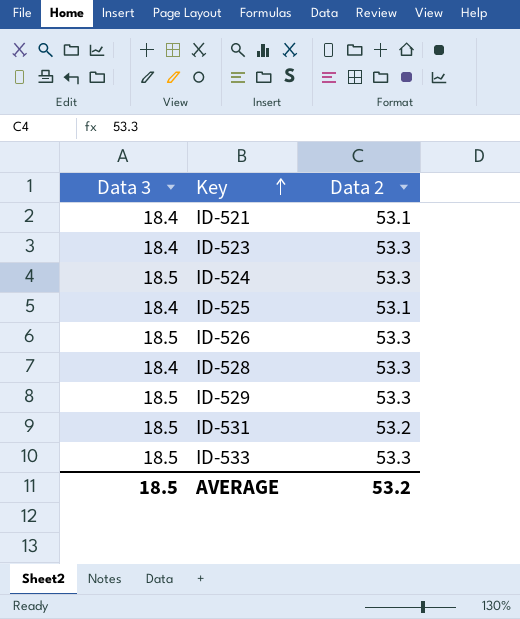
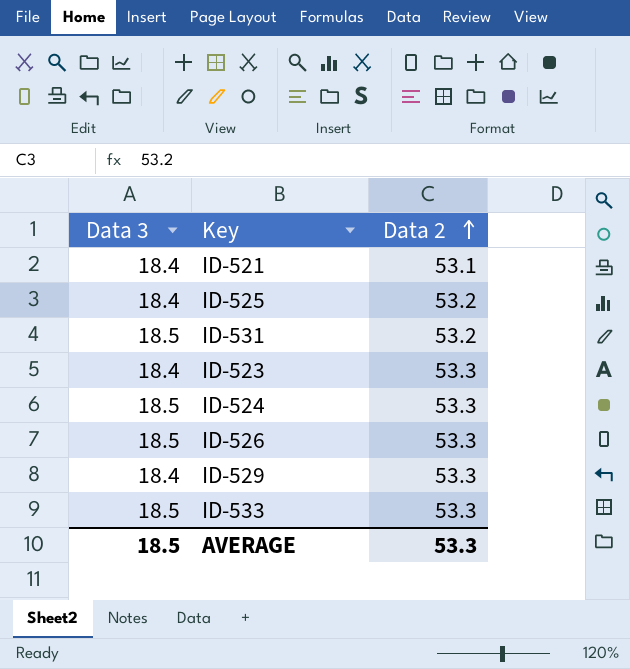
row order: Key ascending -> Data 2 ascending
row ID-528: 18.4 | 53.3 -> none
ID-525 | Data 2: 53.1 -> 53.2
ID-529 | Data 3: 18.5 -> 18.4
AVERAGE | Data 2: 53.2 -> 53.3

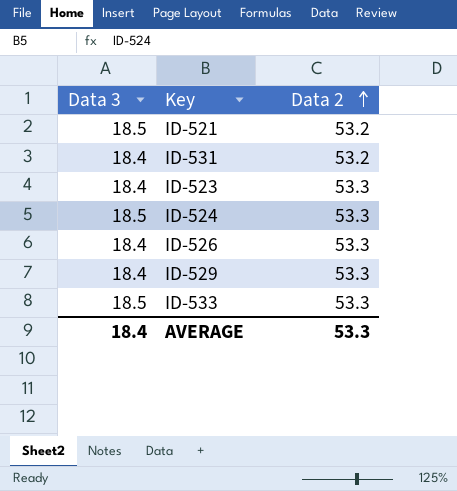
row ID-525: 18.4 | 53.2 -> none
ID-521 | Data 3: 18.4 -> 18.5
ID-521 | Data 2: 53.1 -> 53.2
ID-531 | Data 3: 18.5 -> 18.4
ID-526 | Data 3: 18.5 -> 18.4
AVERAGE | Data 3: 18.5 -> 18.4

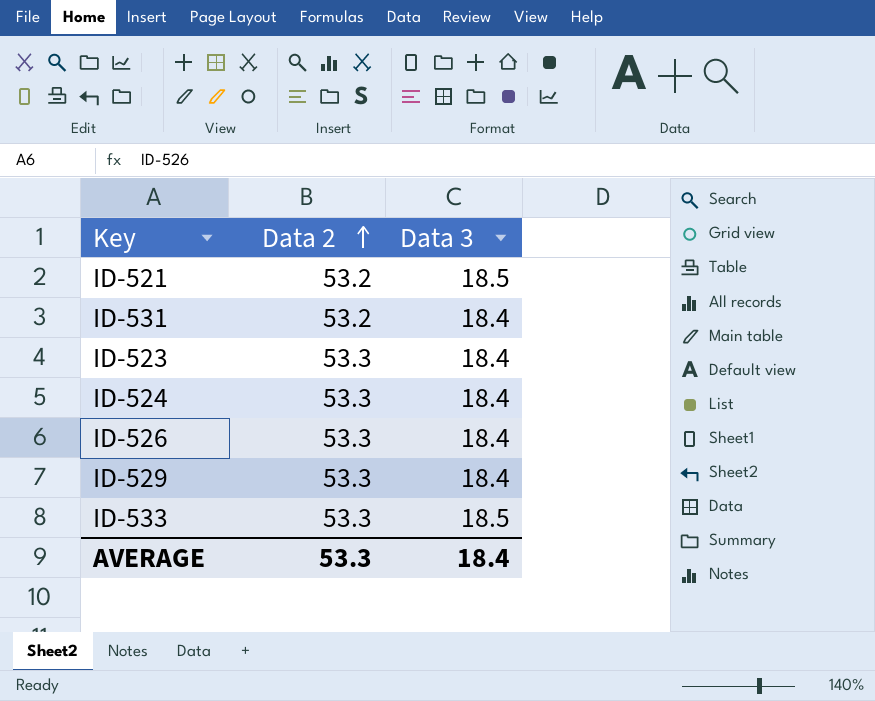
column Data 3 | position: 1 -> 3
ID-524 | Data 3: 18.5 -> 18.4

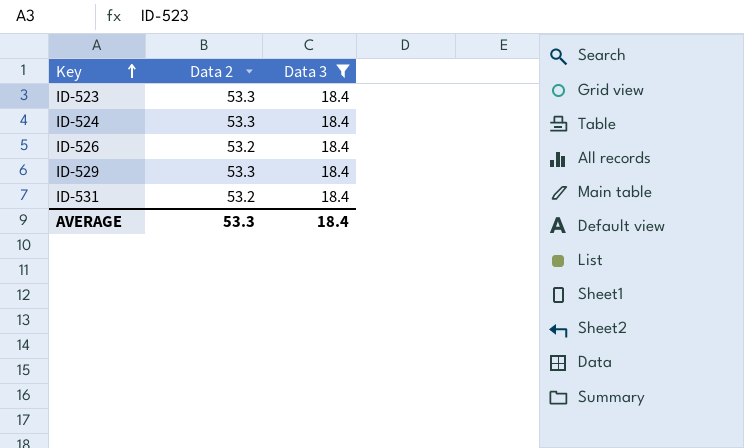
filter: none -> Data 3 = 18.4
row order: Data 2 ascending -> Key ascending
ID-526 | Data 2: 53.3 -> 53.2

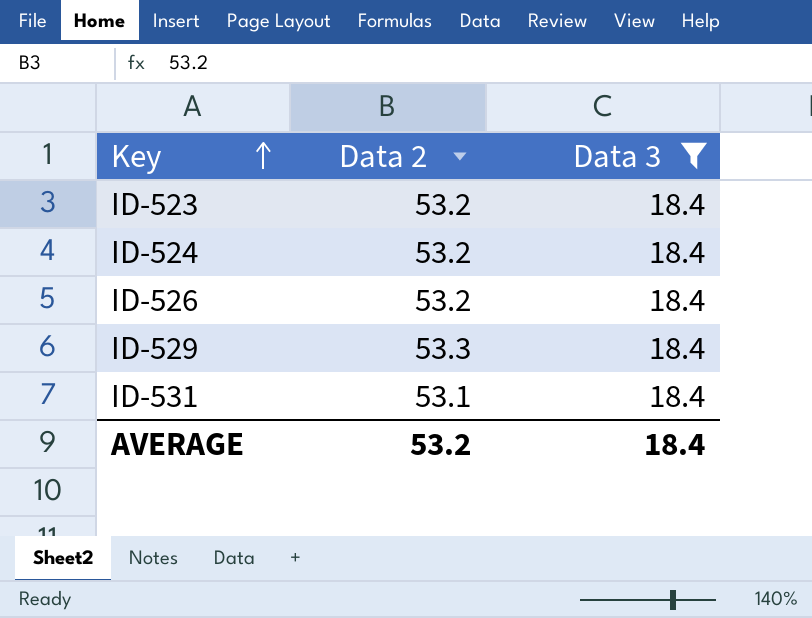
ID-523 | Data 2: 53.3 -> 53.2
ID-524 | Data 2: 53.3 -> 53.2
ID-531 | Data 2: 53.2 -> 53.1
AVERAGE | Data 2: 53.3 -> 53.2

